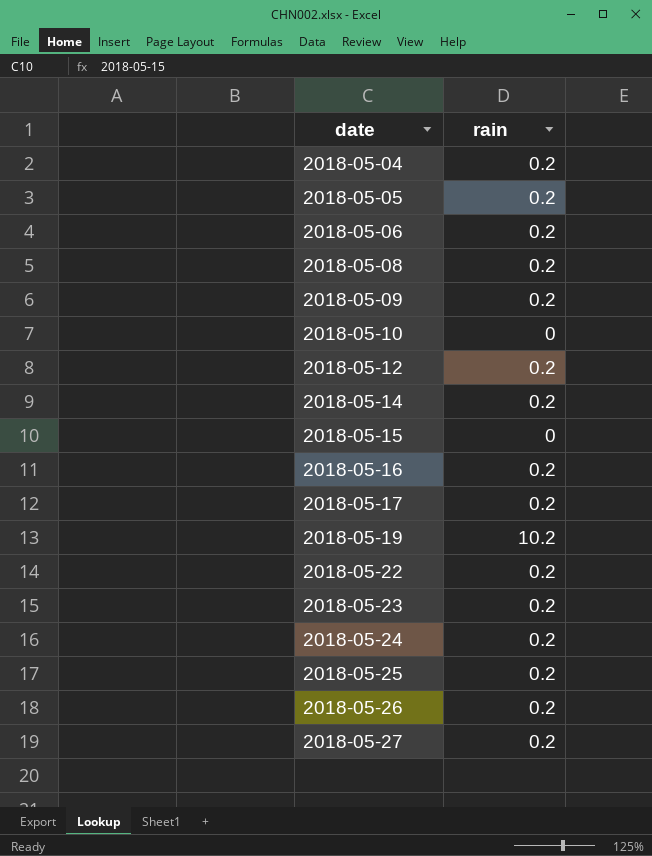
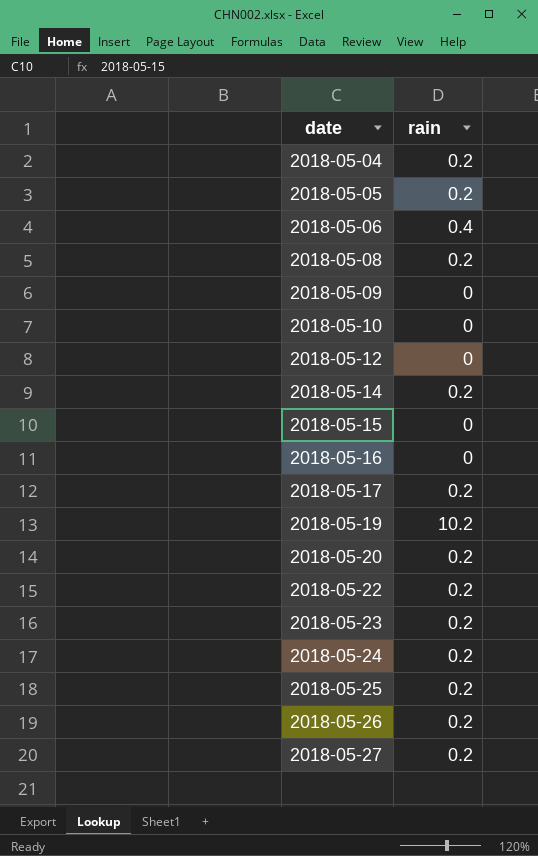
2018-05-06 | rain: 0.2 -> 0.4
2018-05-09 | rain: 0.2 -> 0
2018-05-12 | rain: 0.2 -> 0
2018-05-16 | rain: 0.2 -> 0
row 2018-05-20: none -> 0.2

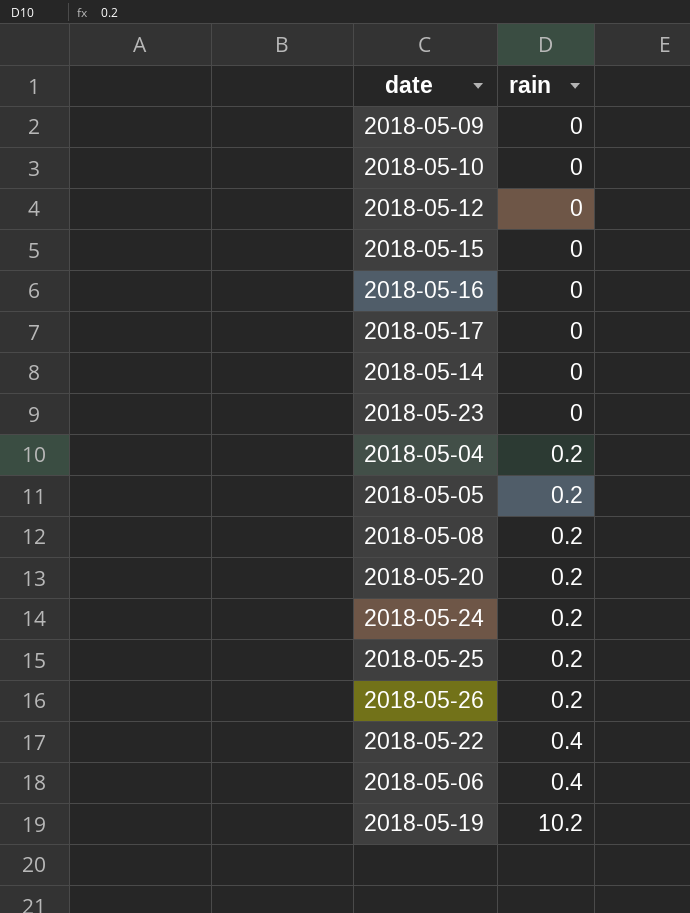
row order: date ascending -> rain ascending
row 2018-05-27: 0.2 -> none
2018-05-17 | rain: 0.2 -> 0
2018-05-14 | rain: 0.2 -> 0
2018-05-23 | rain: 0.2 -> 0
2018-05-22 | rain: 0.2 -> 0.4

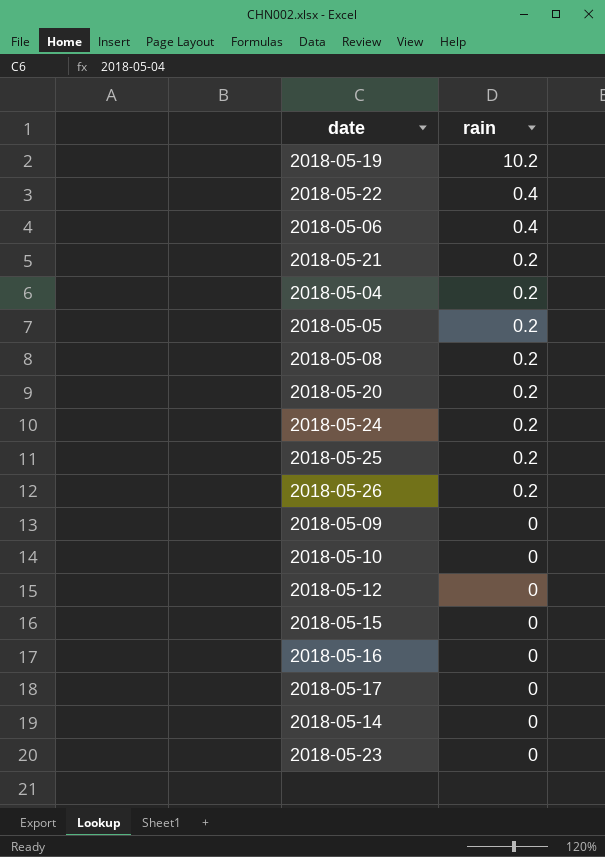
row order: rain ascending -> rain descending
row 2018-05-21: none -> 0.2

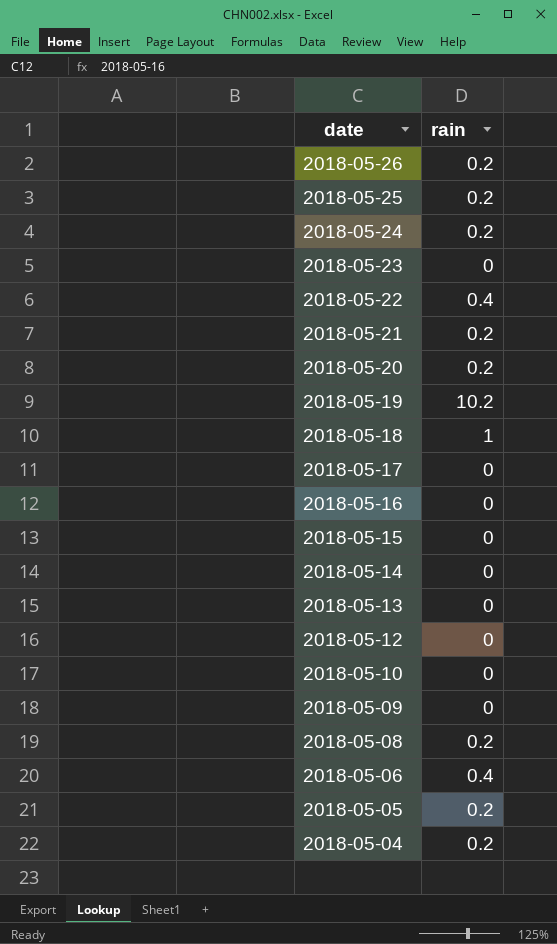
row order: rain descending -> date descending
row 2018-05-18: none -> 1
row 2018-05-13: none -> 0

